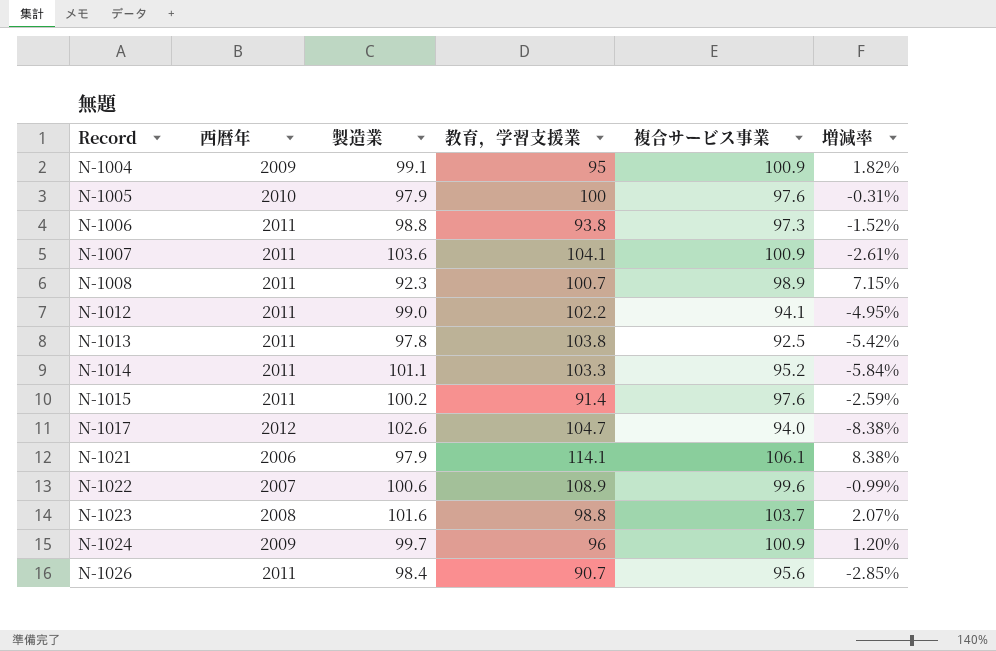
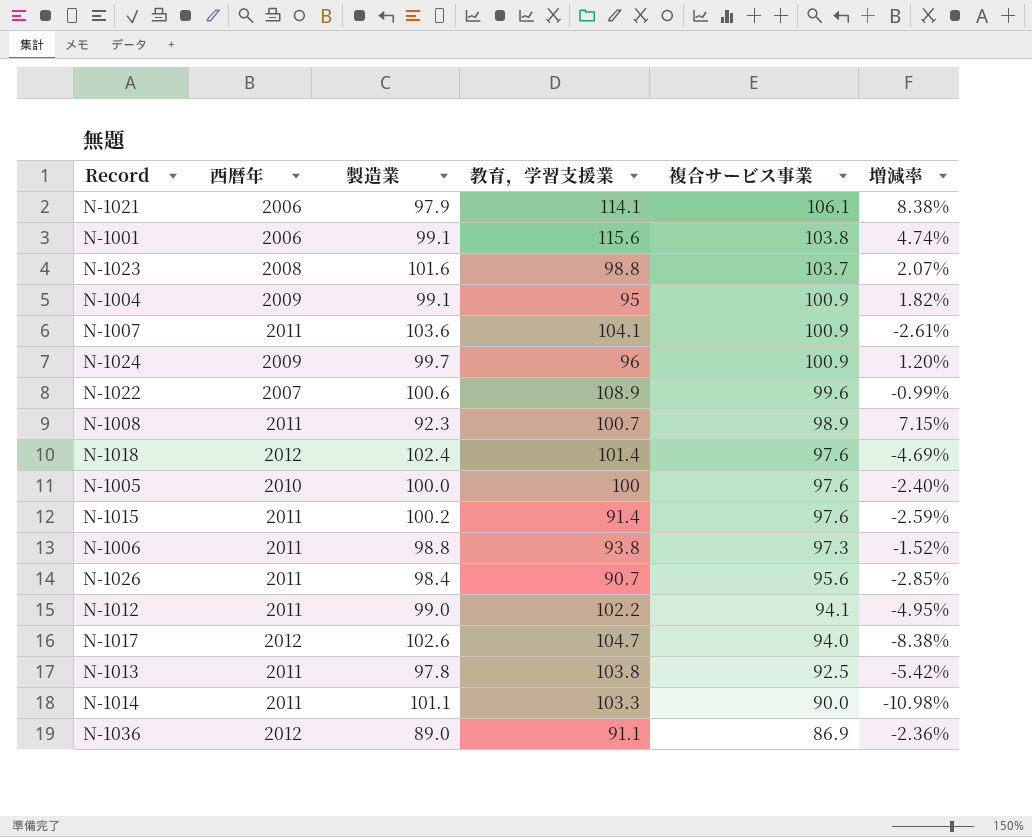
row order: Record ascending -> 複合サービス事業 descending
row N-1001: none -> 2006 | 99.1 | 115.6 | 103.8 | 4.74%
row N-1018: none -> 2012 | 102.4 | 101.4 | 97.6 | -4.69%
N-1005 | 製造業: 97.9 -> 100.0
N-1005 | 増減率: -0.31% -> -2.40%
N-1014 | 複合サービス事業: 95.2 -> 90.0
N-1014 | 増減率: -5.84% -> -10.98%
row N-1036: none -> 2012 | 89.0 | 91.1 | 86.9 | -2.36%

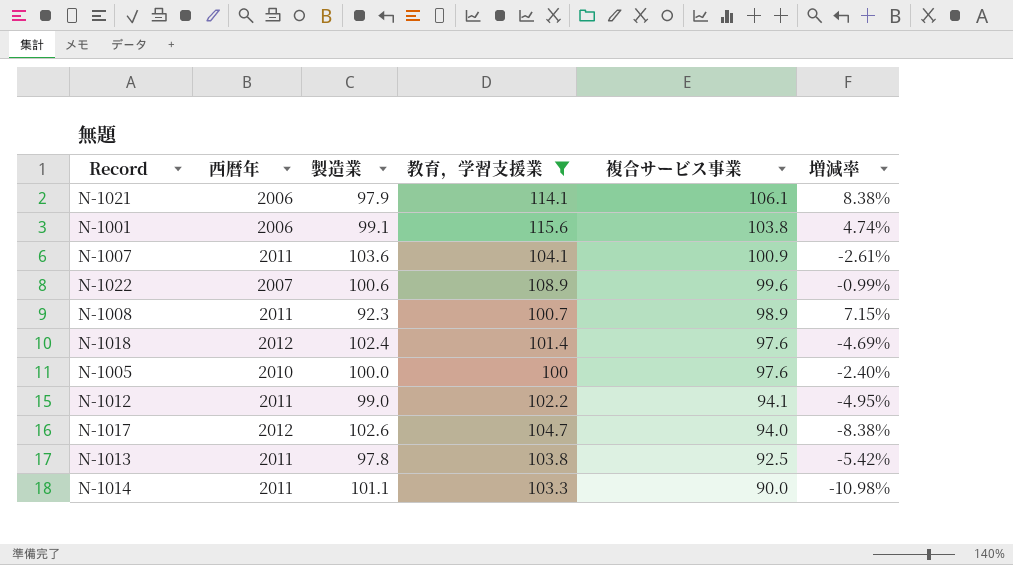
filter: none -> 教育，学習支援業 >= 100

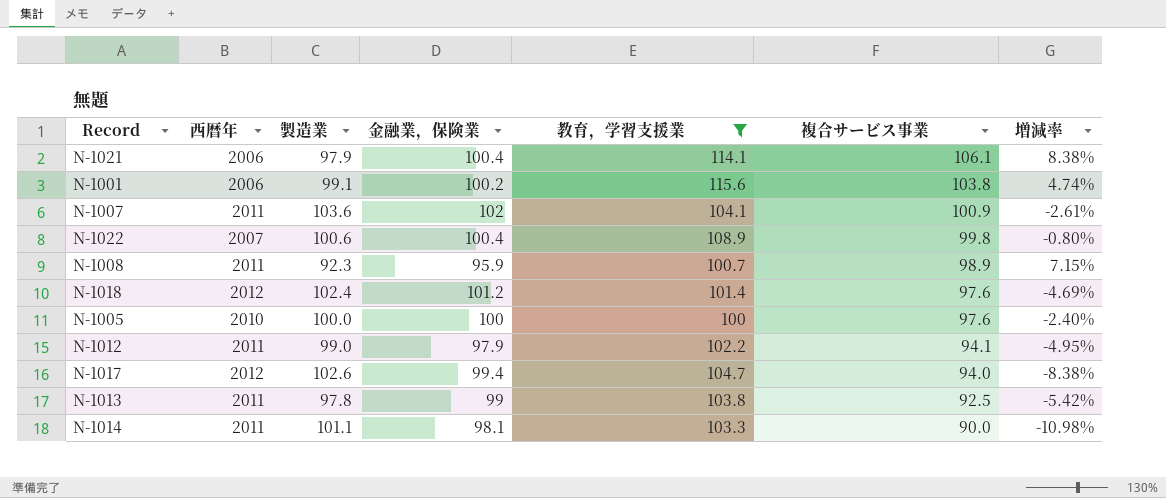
column 金融業，保険業 | position: none -> 4
N-1022 | 複合サービス事業: 99.6 -> 99.8
N-1022 | 増減率: -0.99% -> -0.80%

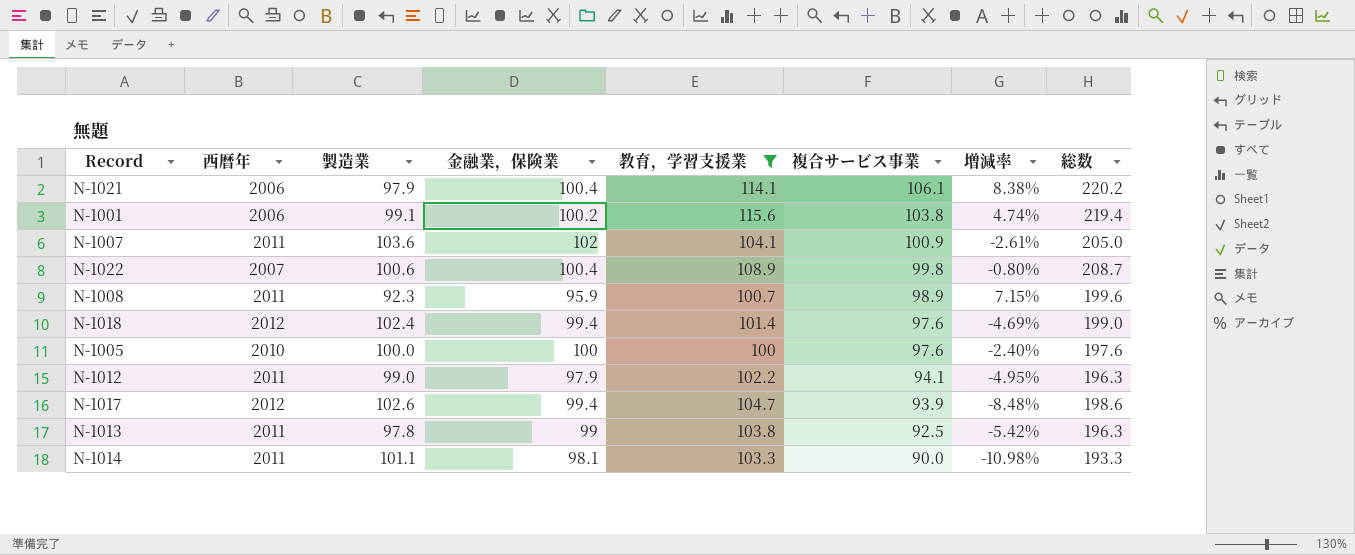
column 総数 | formula: none -> [教育，学習支援業] + [複合サービス事業]
N-1018 | 金融業，保険業: 101.2 -> 99.4
N-1017 | 複合サービス事業: 94.0 -> 93.9
N-1017 | 増減率: -8.38% -> -8.48%

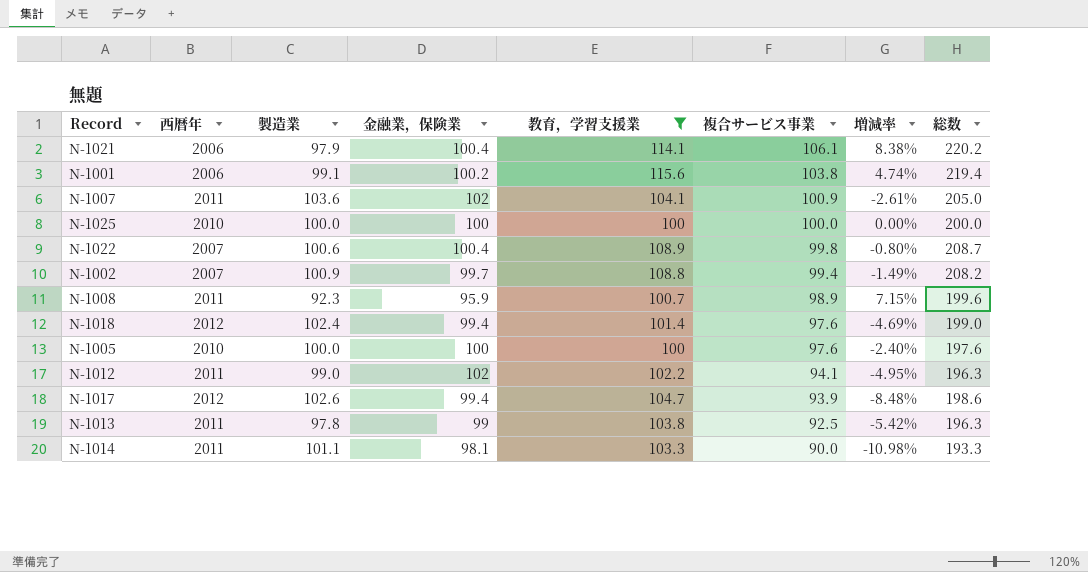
row N-1025: none -> 2010 | 100.0 | 100 | 100 | 100.0 | 0.00% | 200.0
row N-1002: none -> 2007 | 100.9 | 99.7 | 108.8 | 99.4 | -1.49% | 208.2
N-1012 | 金融業，保険業: 97.9 -> 102

